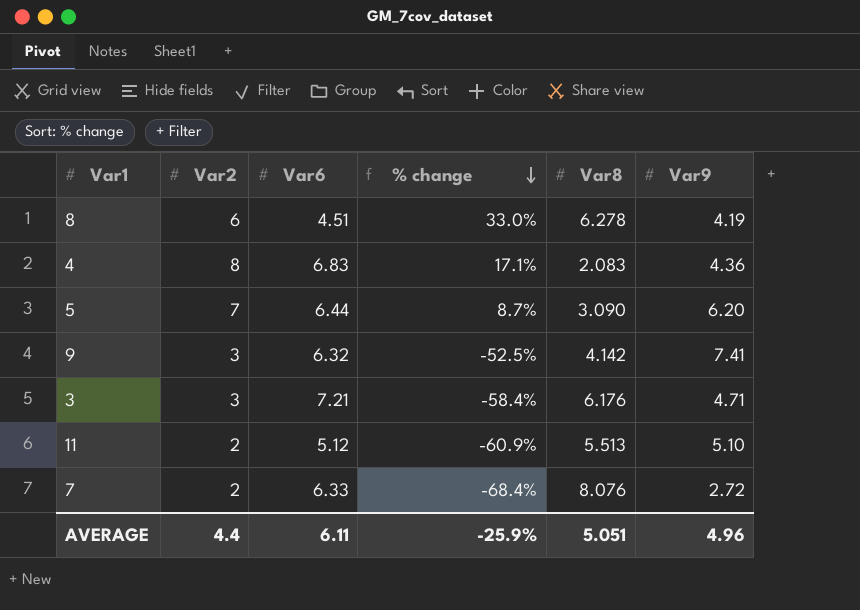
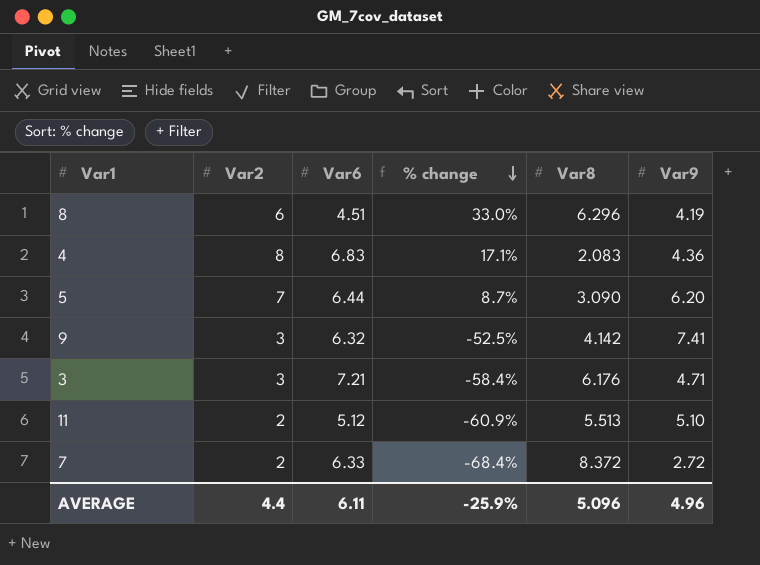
8 | Var8: 6.278 -> 6.296
7 | Var8: 8.076 -> 8.372
AVERAGE | Var8: 5.051 -> 5.096

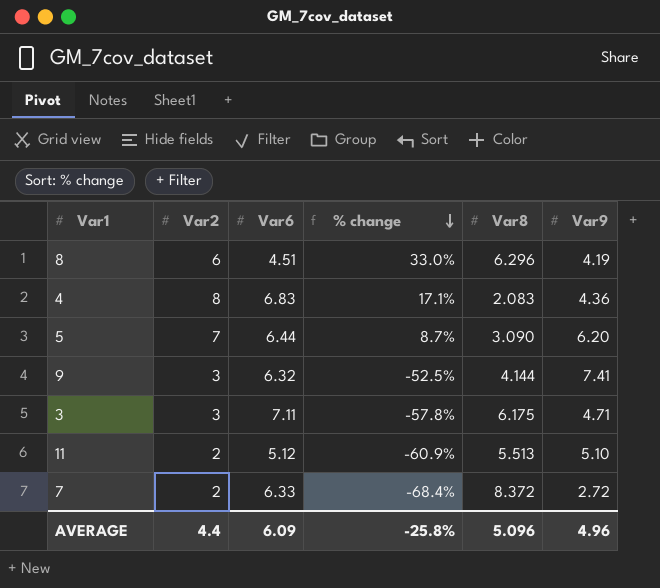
9 | Var8: 4.142 -> 4.144
3 | Var6: 7.21 -> 7.11
3 | % change: -58.4% -> -57.8%
3 | Var8: 6.176 -> 6.175
AVERAGE | Var6: 6.11 -> 6.09
AVERAGE | % change: -25.9% -> -25.8%

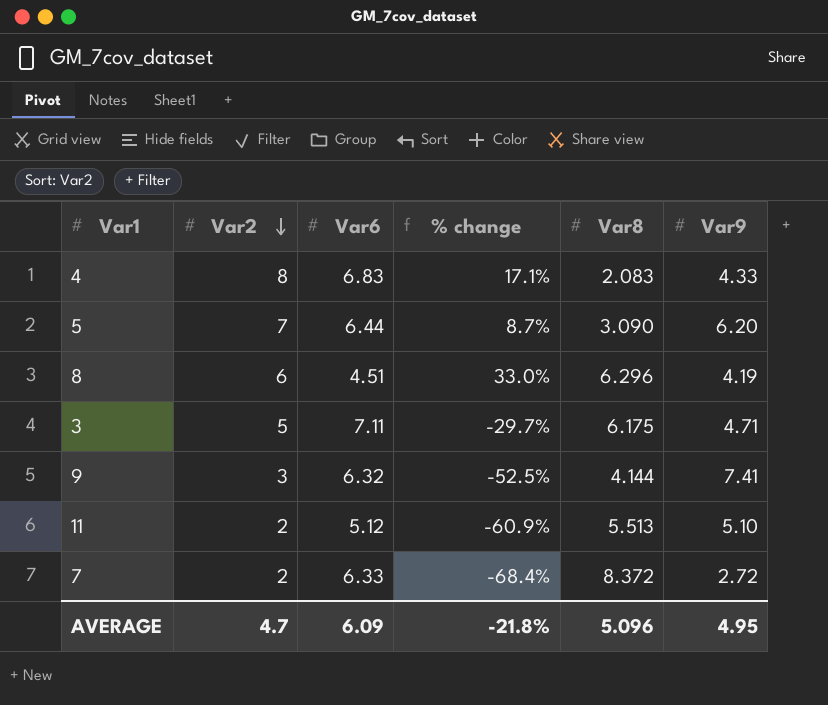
row order: % change descending -> Var2 descending
4 | Var9: 4.36 -> 4.33
3 | Var2: 3 -> 5
3 | % change: -57.8% -> -29.7%
AVERAGE | Var2: 4.4 -> 4.7
AVERAGE | % change: -25.8% -> -21.8%
AVERAGE | Var9: 4.96 -> 4.95

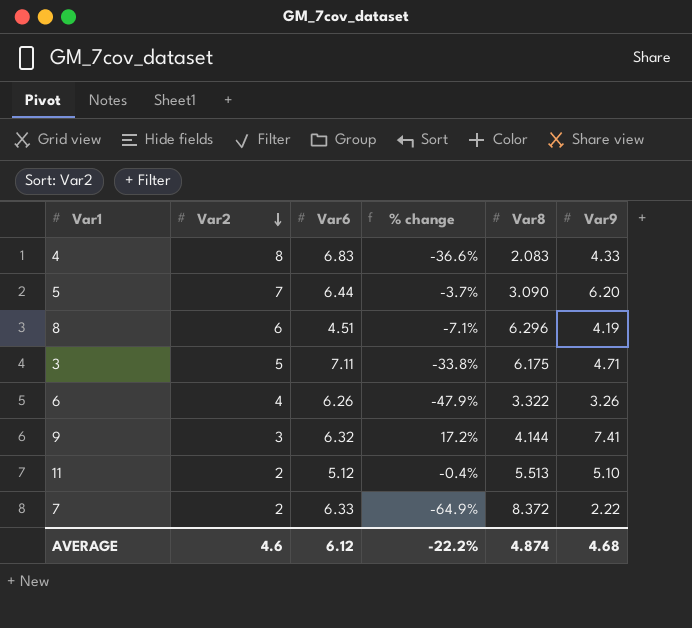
column % change | formula: ([Var2] - [Var6]) / [Var6] -> ([Var9] - [Var6]) / [Var6]
row 6: none -> 4 | 6.26 | -47.9% | 3.322 | 3.26
7 | Var9: 2.72 -> 2.22
AVERAGE | Var2: 4.7 -> 4.6
AVERAGE | Var6: 6.09 -> 6.12
AVERAGE | % change: -21.8% -> -22.2%
AVERAGE | Var8: 5.096 -> 4.874
AVERAGE | Var9: 4.95 -> 4.68

